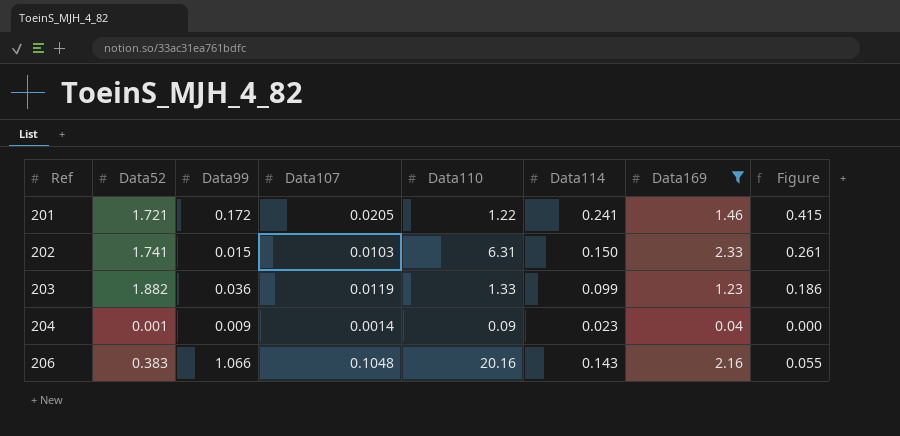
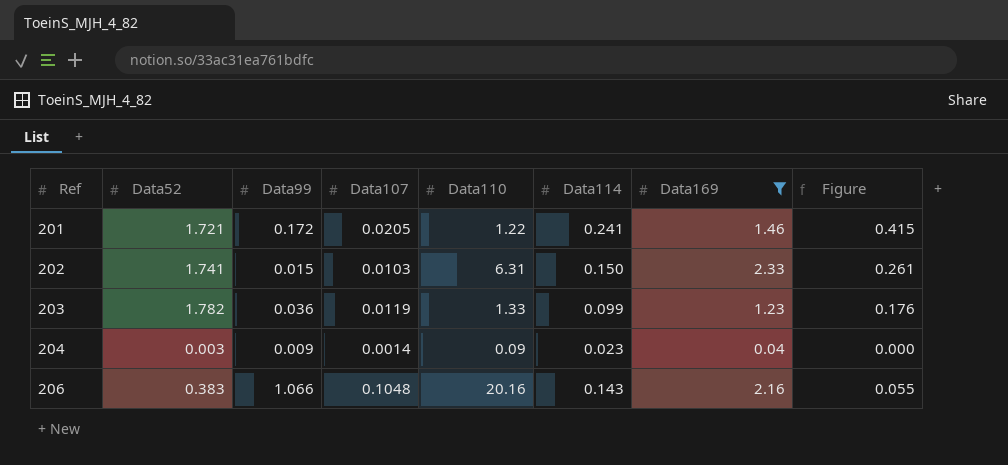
203 | Data52: 1.882 -> 1.782
203 | Figure: 0.186 -> 0.176
204 | Data52: 0.001 -> 0.003

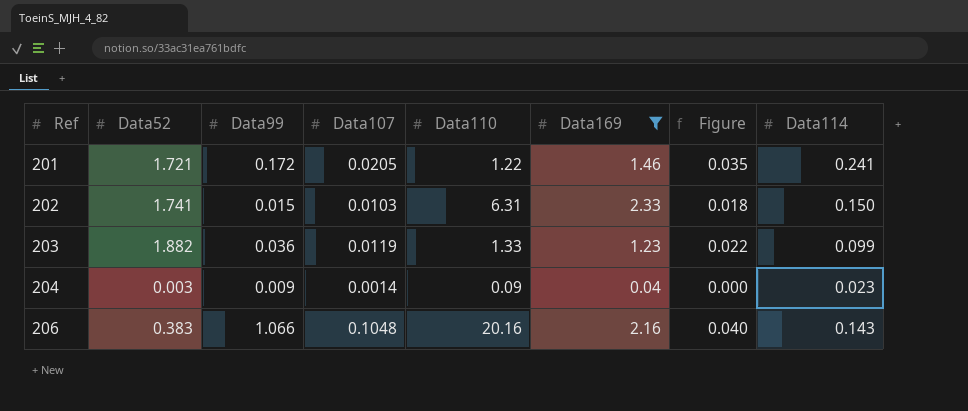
column Figure | formula: [Data52] * [Data114] -> [Data52] * [Data107]
column Data114 | position: 6 -> 8
203 | Data52: 1.782 -> 1.882

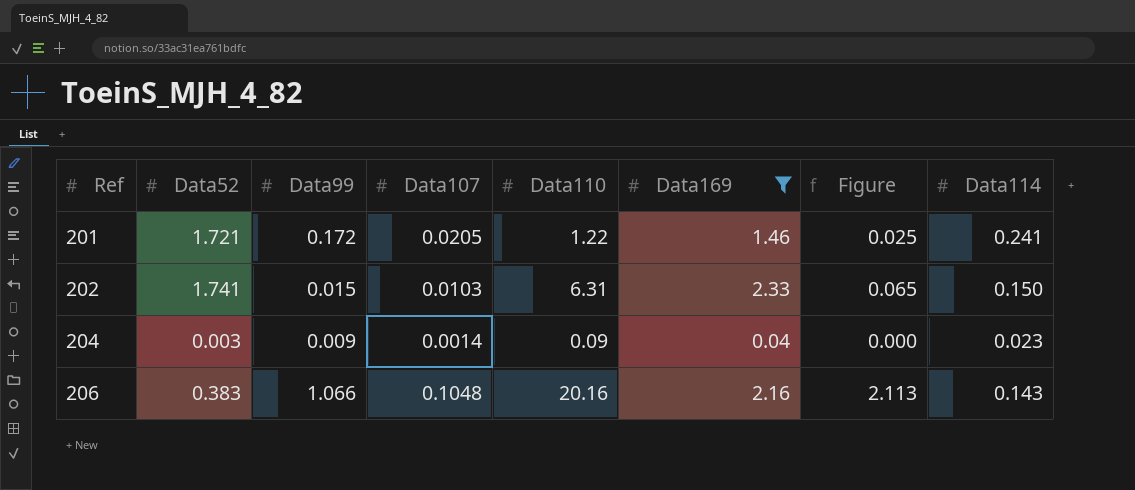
column Figure | formula: [Data52] * [Data107] -> [Data107] * [Data110]
row 203: 1.882 | 0.036 | 0.0119 | 1.33 | 1.23 | 0.022 | 0.099 -> none

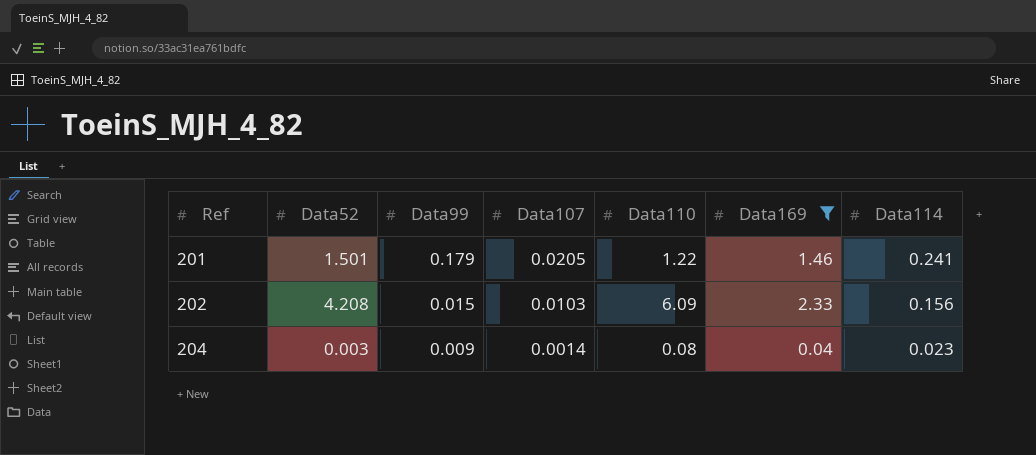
column Figure | formula: [Data107] * [Data110] -> none
row 206: 0.383 | 1.066 | 0.1048 | 20.16 | 2.16 | 2.113 | 0.143 -> none
201 | Data52: 1.721 -> 1.501
201 | Data99: 0.172 -> 0.179
202 | Data52: 1.741 -> 4.208
202 | Data110: 6.31 -> 6.09
202 | Data114: 0.150 -> 0.156
204 | Data110: 0.09 -> 0.08

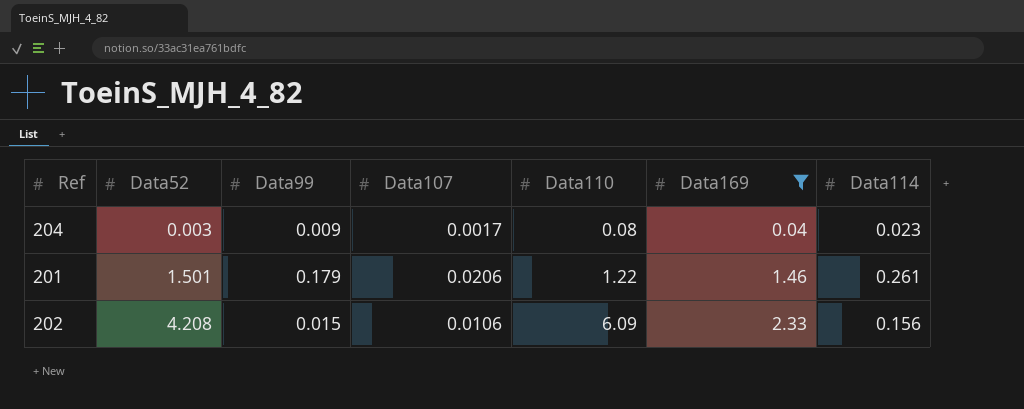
row order: Ref ascending -> Data52 ascending
204 | Data107: 0.0014 -> 0.0017
201 | Data107: 0.0205 -> 0.0206
201 | Data114: 0.241 -> 0.261
202 | Data107: 0.0103 -> 0.0106

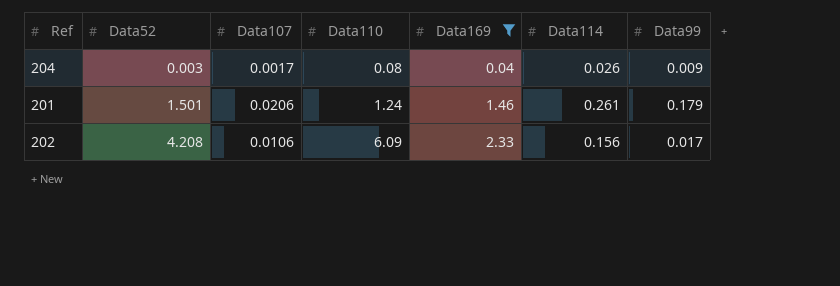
column Data99 | position: 3 -> 7
204 | Data114: 0.023 -> 0.026
201 | Data110: 1.22 -> 1.24
202 | Data99: 0.015 -> 0.017

